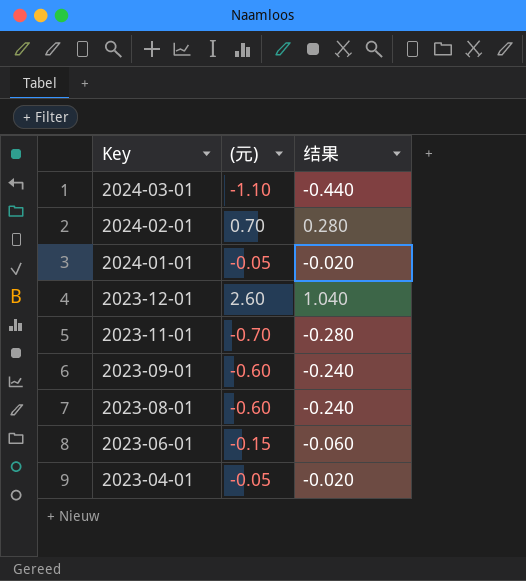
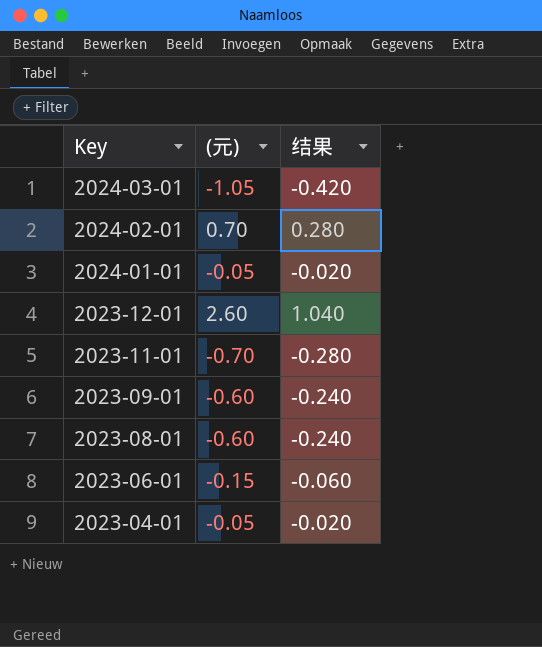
2024-03-01 | (元): -1.10 -> -1.05
2024-03-01 | 结果: -0.440 -> -0.420

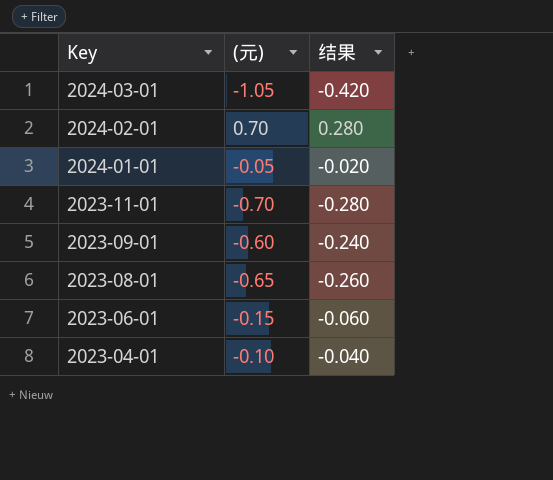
row 2023-12-01: 2.60 | 1.040 -> none
2023-08-01 | (元): -0.60 -> -0.65
2023-08-01 | 结果: -0.240 -> -0.260
2023-04-01 | (元): -0.05 -> -0.10
2023-04-01 | 结果: -0.020 -> -0.040

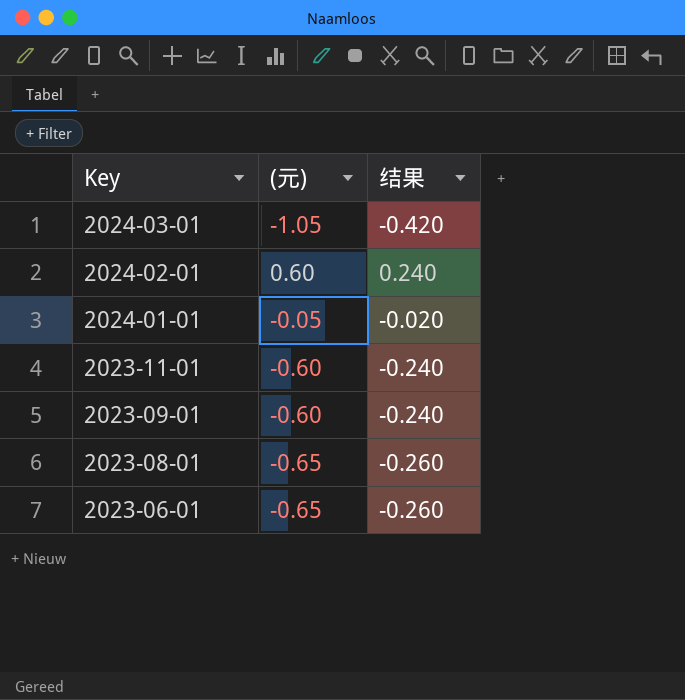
row 2023-04-01: -0.10 | -0.040 -> none
2024-02-01 | (元): 0.70 -> 0.60
2024-02-01 | 结果: 0.280 -> 0.240
2023-11-01 | (元): -0.70 -> -0.60
2023-11-01 | 结果: -0.280 -> -0.240
2023-06-01 | (元): -0.15 -> -0.65
2023-06-01 | 结果: -0.060 -> -0.260

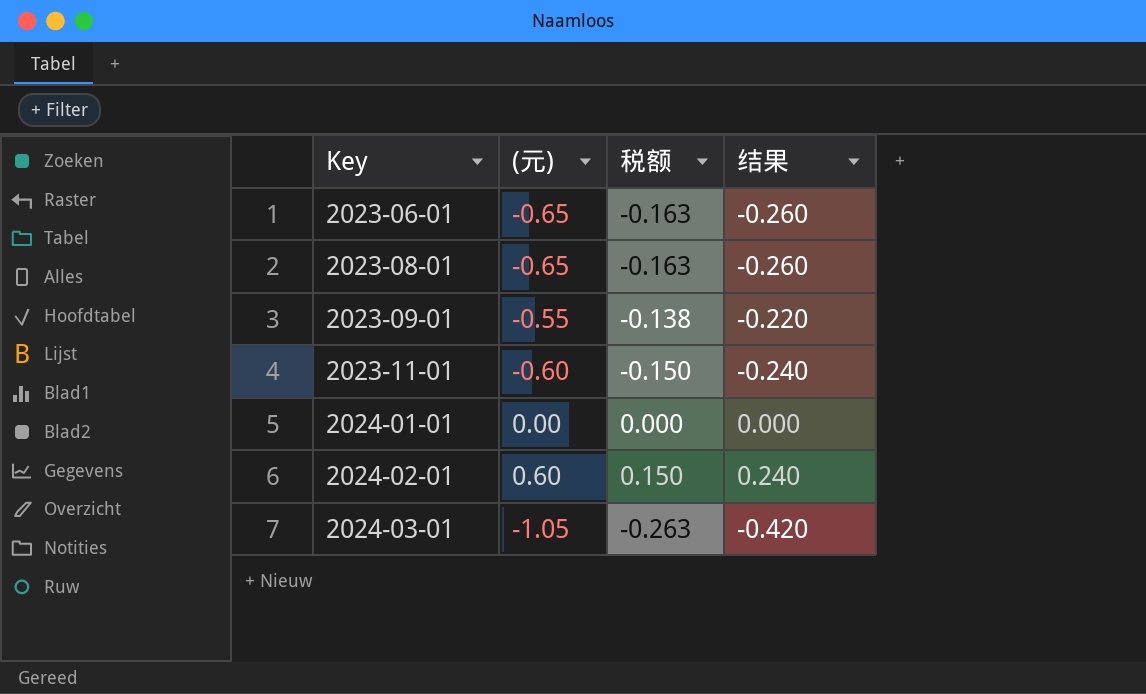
row order: Key descending -> Key ascending
column 税额 | formula: none -> [(元)] * 0.25
2023-09-01 | (元): -0.60 -> -0.55
2023-09-01 | 结果: -0.240 -> -0.220
2024-01-01 | (元): -0.05 -> 0.00
2024-01-01 | 结果: -0.020 -> 0.000

